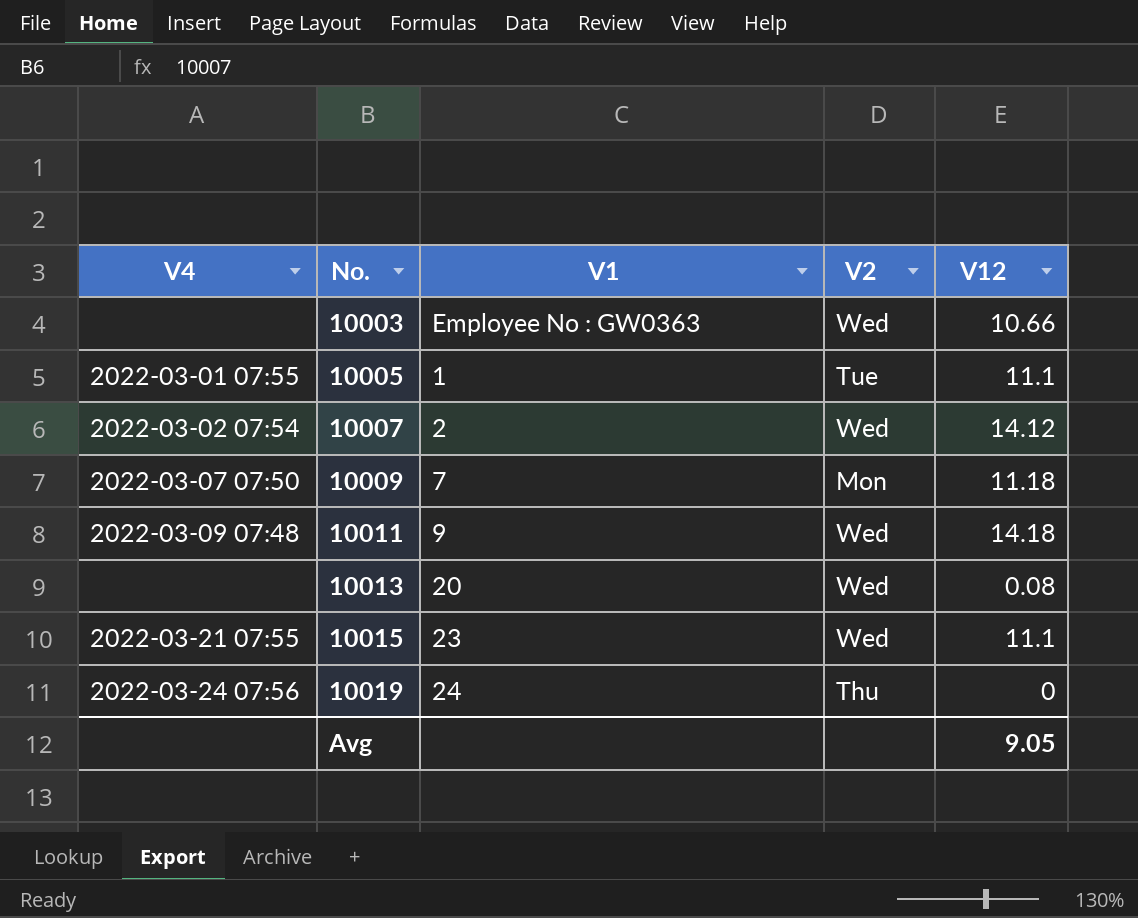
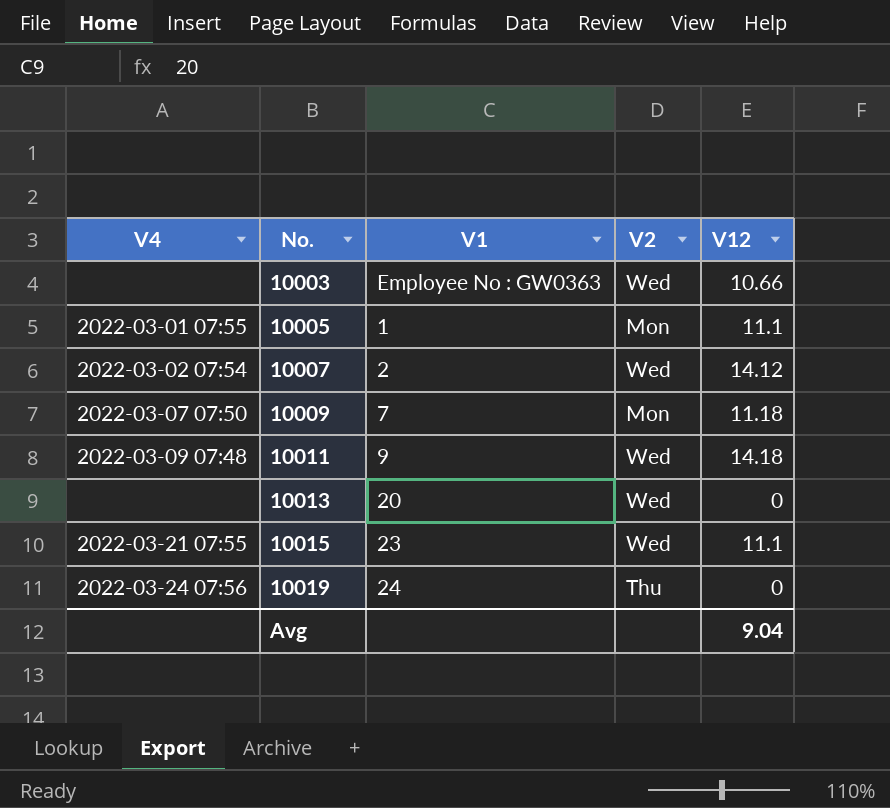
10005 | V2: Tue -> Mon
10013 | V12: 0.08 -> 0
Avg | V12: 9.05 -> 9.04

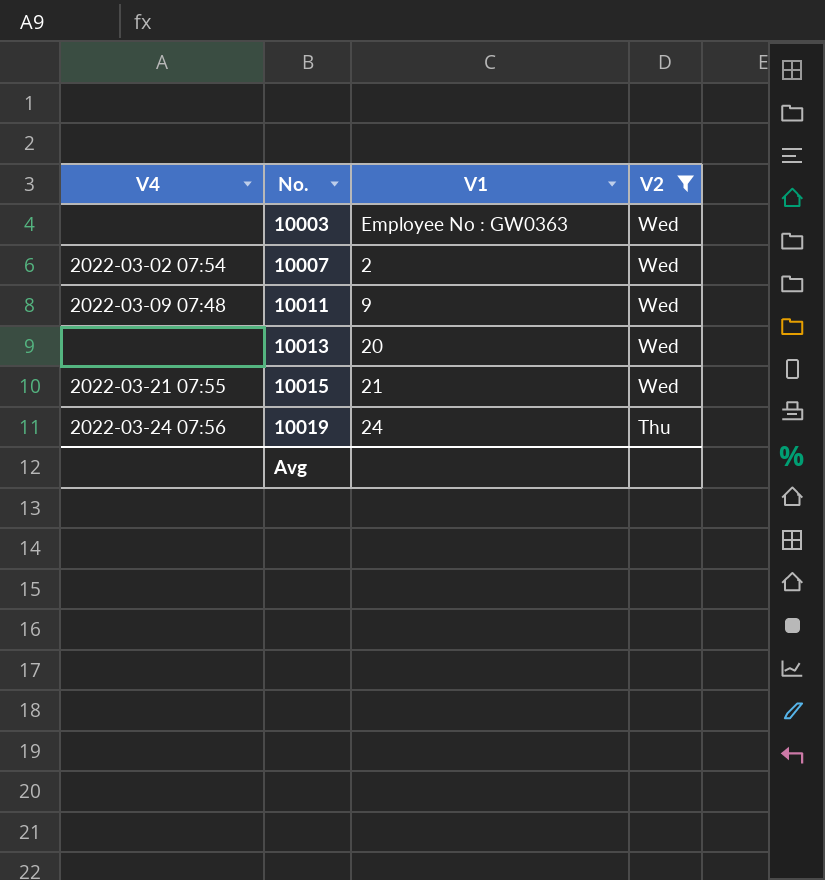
filter: none -> V2 != Mon
column V12 | position: 5 -> none
10015 | V1: 23 -> 21

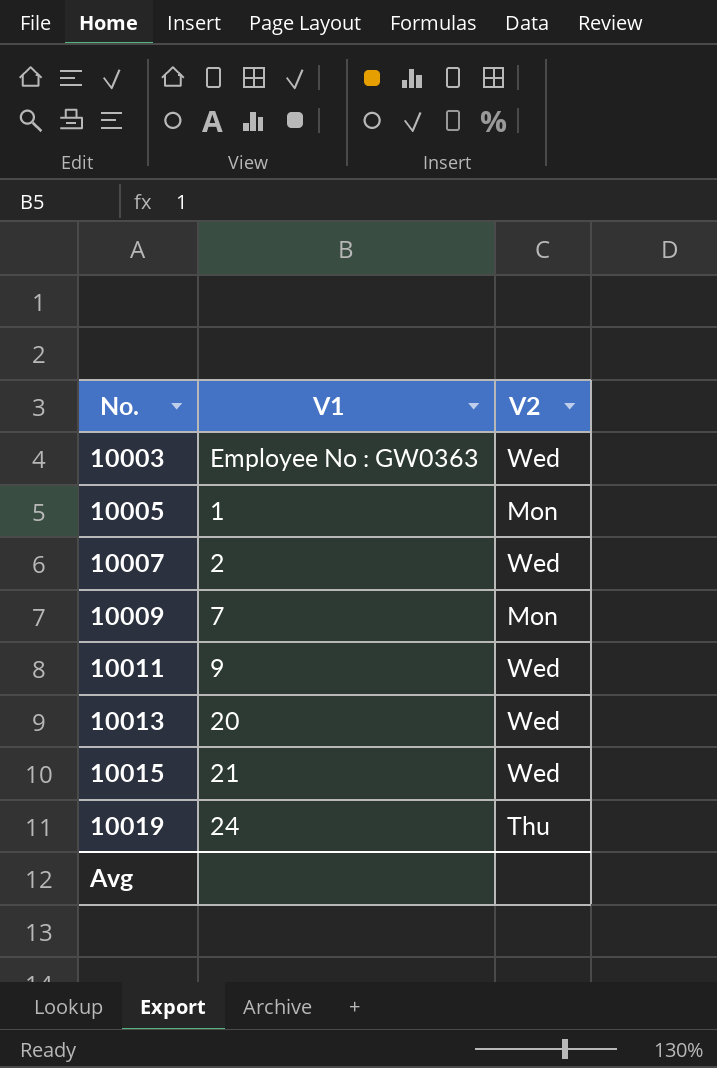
filter: V2 != Mon -> none
column V4 | position: 1 -> none

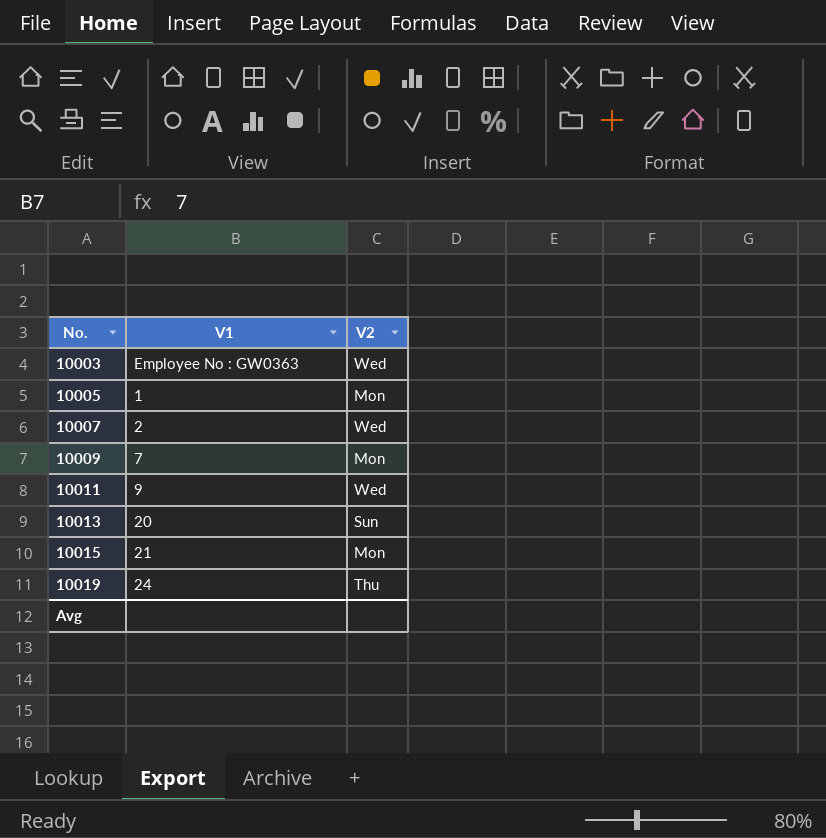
10013 | V2: Wed -> Sun
10015 | V2: Wed -> Mon

